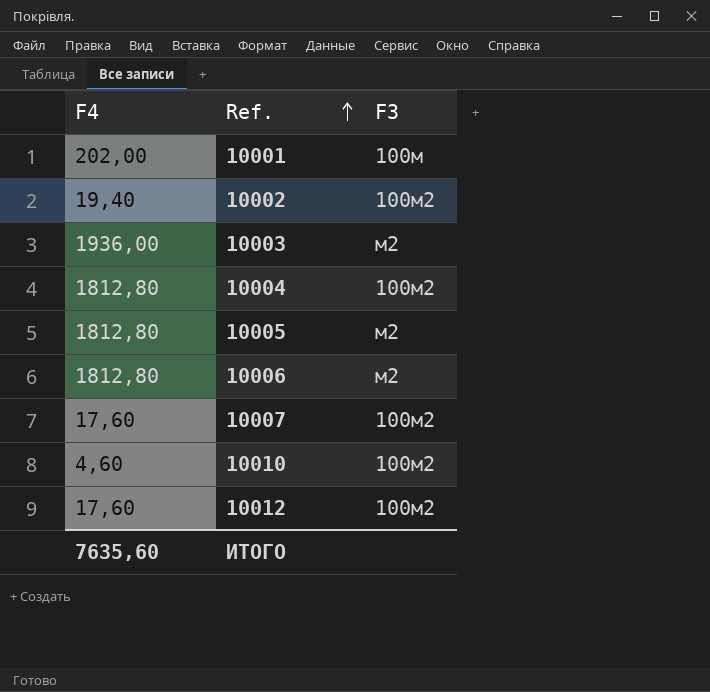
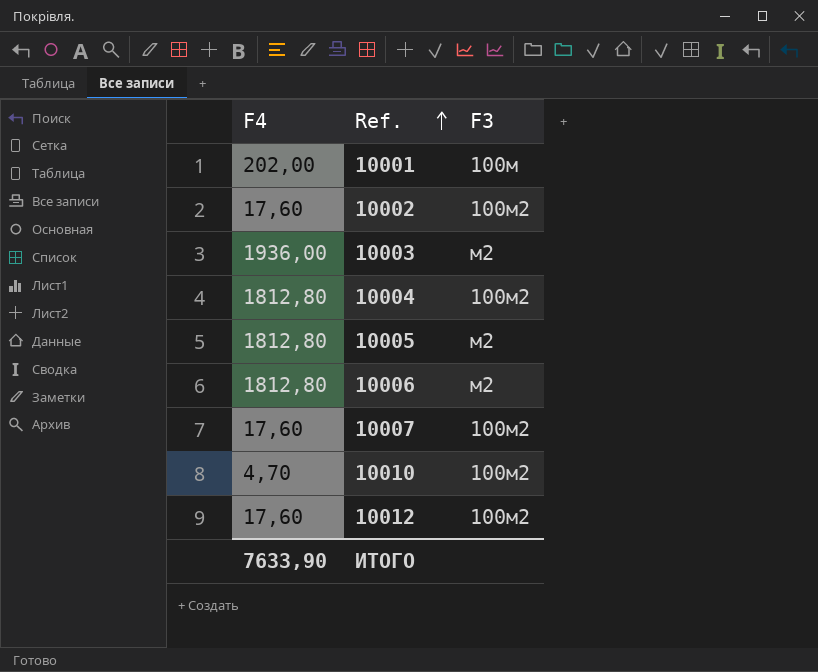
10002 | F4: 19,40 -> 17,60
10010 | F4: 4,60 -> 4,70
ИТОГО | F4: 7635,60 -> 7633,90

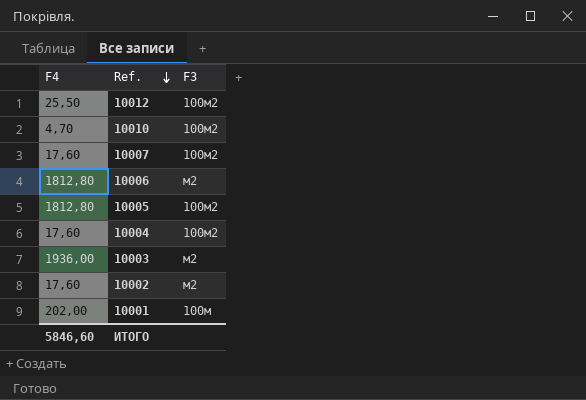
row order: Ref. ascending -> Ref. descending
10012 | F4: 17,60 -> 25,50
10005 | F3: м2 -> 100м2
10004 | F4: 1812,80 -> 17,60
10002 | F3: 100м2 -> м2
ИТОГО | F4: 7633,90 -> 5846,60

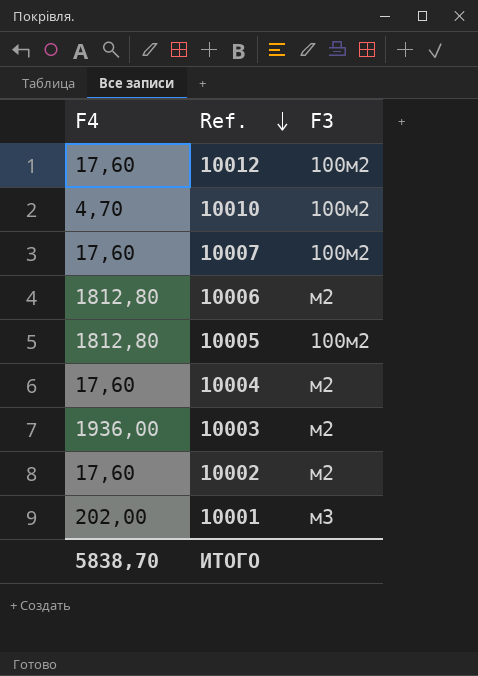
10012 | F4: 25,50 -> 17,60
10004 | F3: 100м2 -> м2
10001 | F3: 100м -> м3
ИТОГО | F4: 5846,60 -> 5838,70

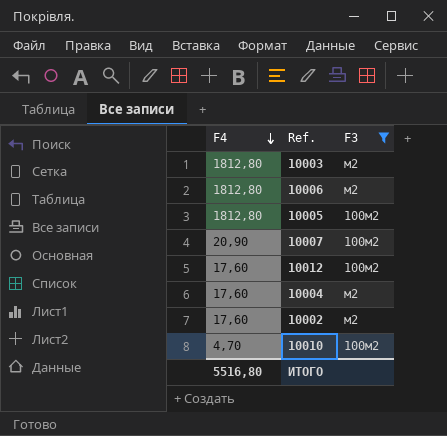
filter: none -> F3 != м3
row order: Ref. descending -> F4 descending
10003 | F4: 1936,00 -> 1812,80
10007 | F4: 17,60 -> 20,90
ИТОГО | F4: 5838,70 -> 5516,80

